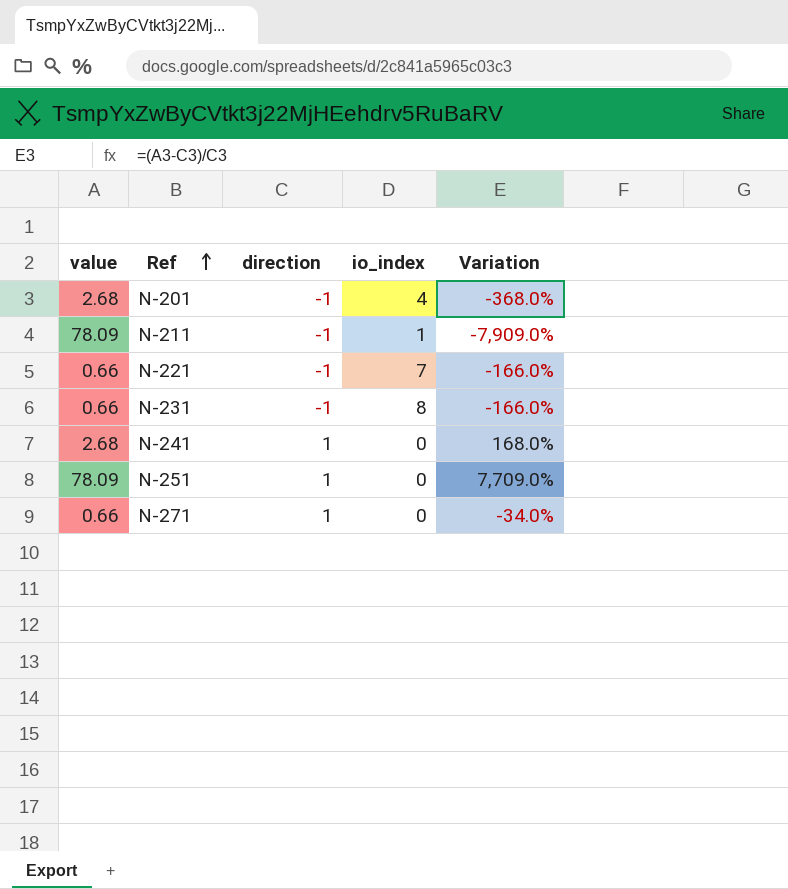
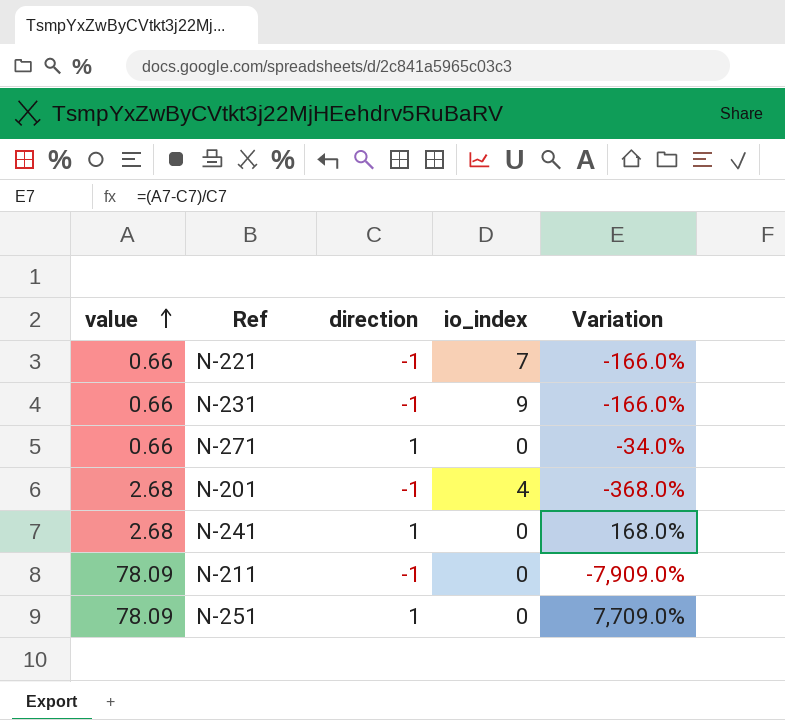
row order: Ref ascending -> value ascending
N-231 | io_index: 8 -> 9
N-211 | io_index: 1 -> 0

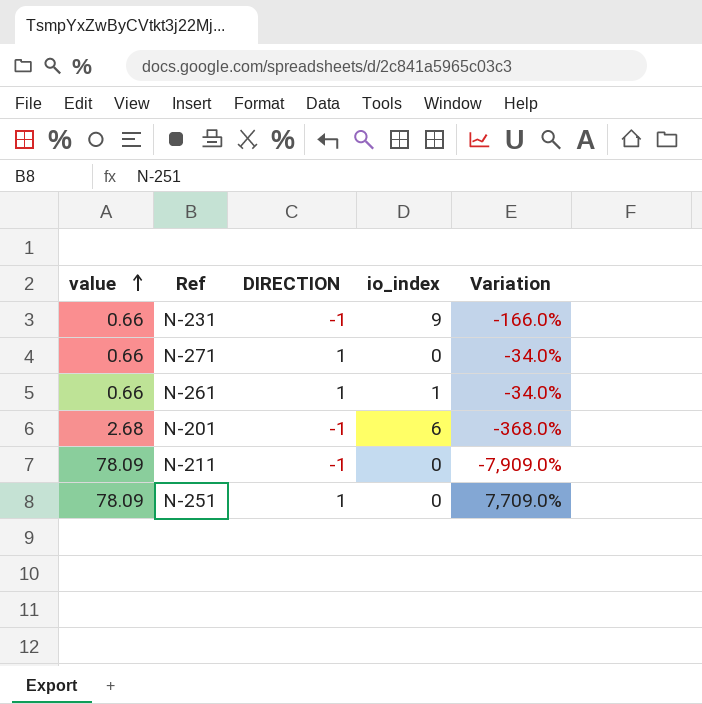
column name: direction -> DIRECTION
row N-221: 0.66 | -1 | 7 | -166.0% -> none
row N-241: 2.68 | 1 | 0 | 168.0% -> none
row N-261: none -> 0.66 | 1 | 1 | -34.0%
N-201 | io_index: 4 -> 6

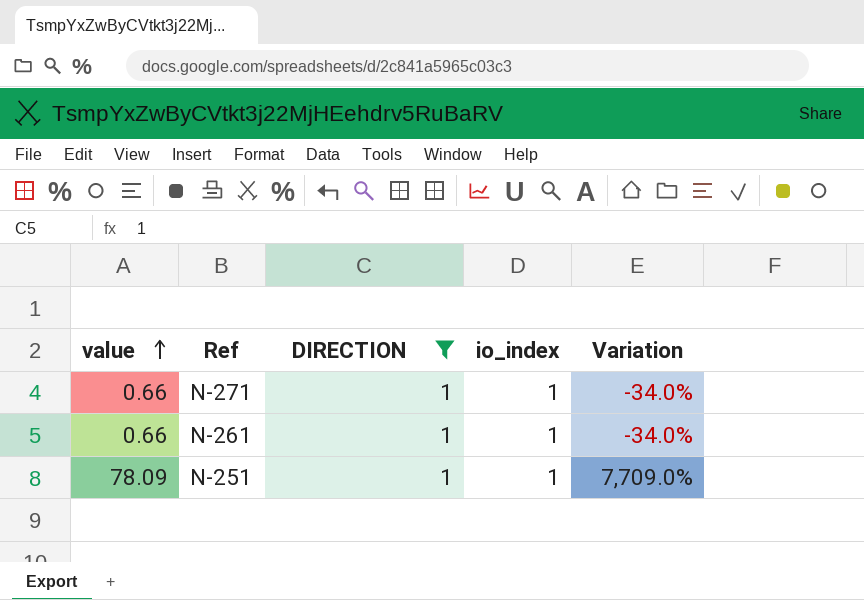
filter: none -> DIRECTION = 1
N-271 | io_index: 0 -> 1
N-251 | io_index: 0 -> 1

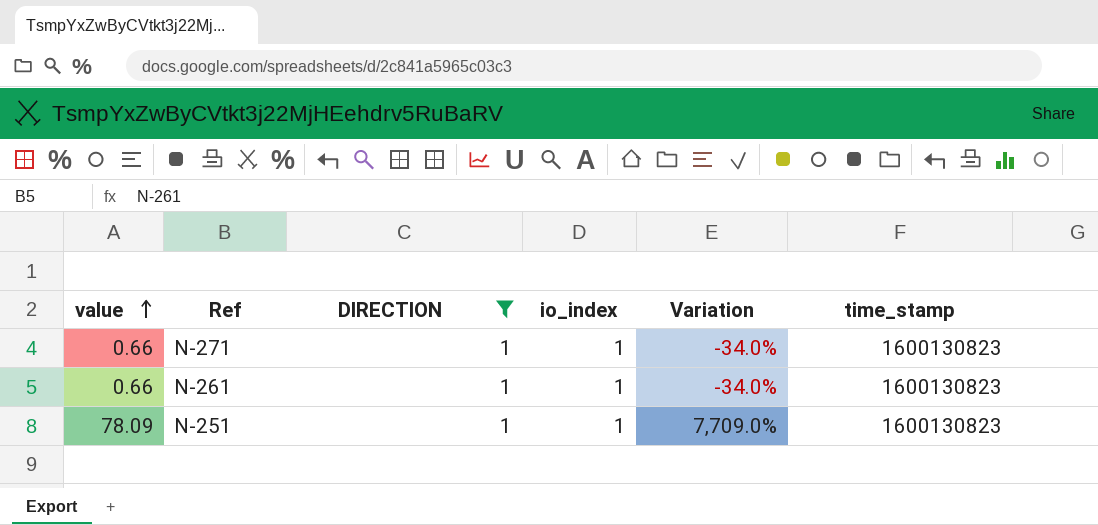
column time_stamp | position: none -> 6

